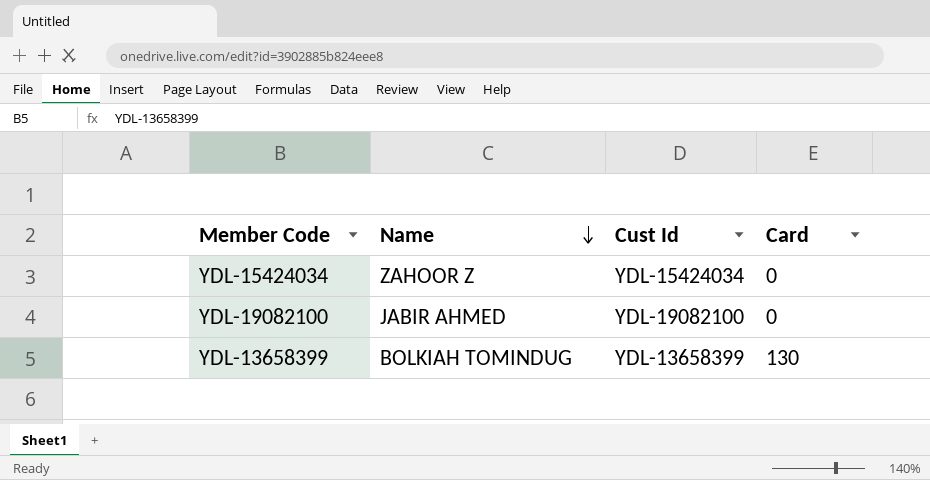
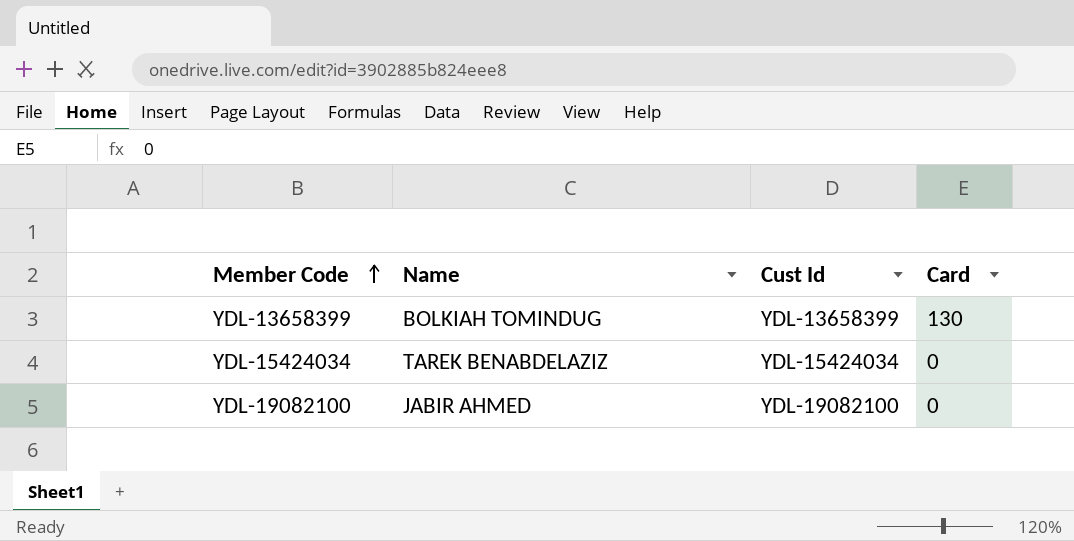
row order: Name descending -> Member Code ascending
YDL-15424034 | Name: ZAHOOR Z -> TAREK BENABDELAZIZ

